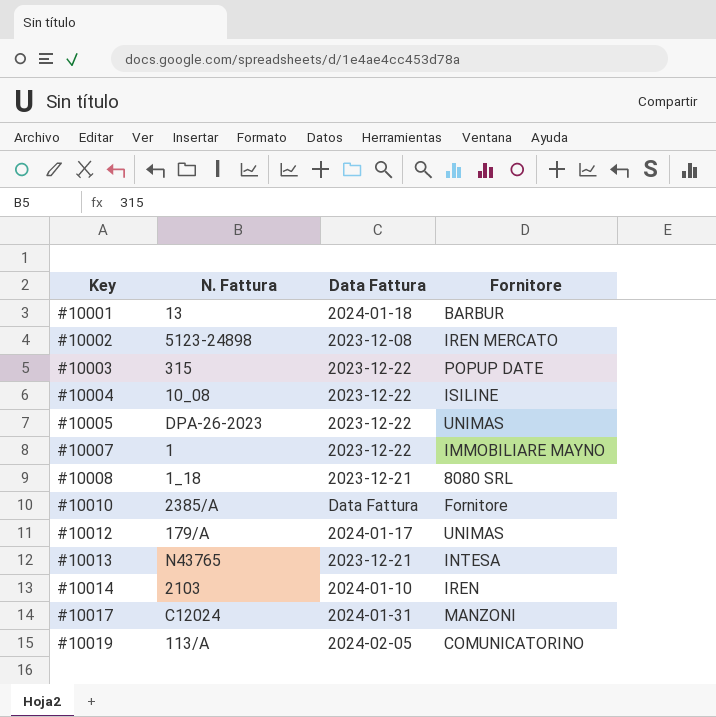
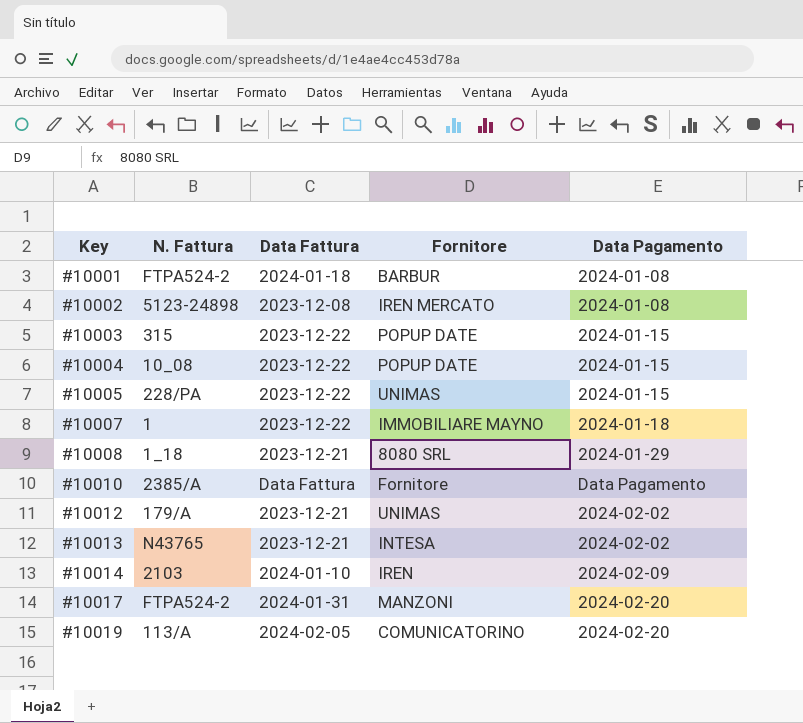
column Data Pagamento | position: none -> 5
#10001 | N. Fattura: 13 -> FTPA524-2
#10004 | Fornitore: ISILINE -> POPUP DATE
#10005 | N. Fattura: DPA-26-2023 -> 228/PA
#10012 | Data Fattura: 2024-01-17 -> 2023-12-21
#10017 | N. Fattura: C12024 -> FTPA524-2

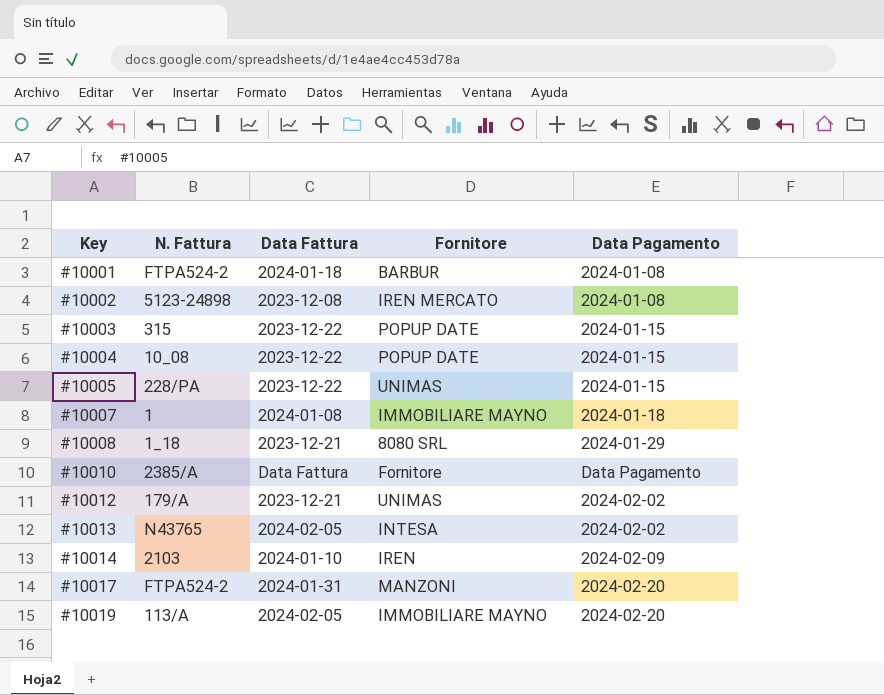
#10007 | Data Fattura: 2023-12-22 -> 2024-01-08
#10013 | Data Fattura: 2023-12-21 -> 2024-02-05
#10019 | Fornitore: COMUNICATORINO -> IMMOBILIARE MAYNO

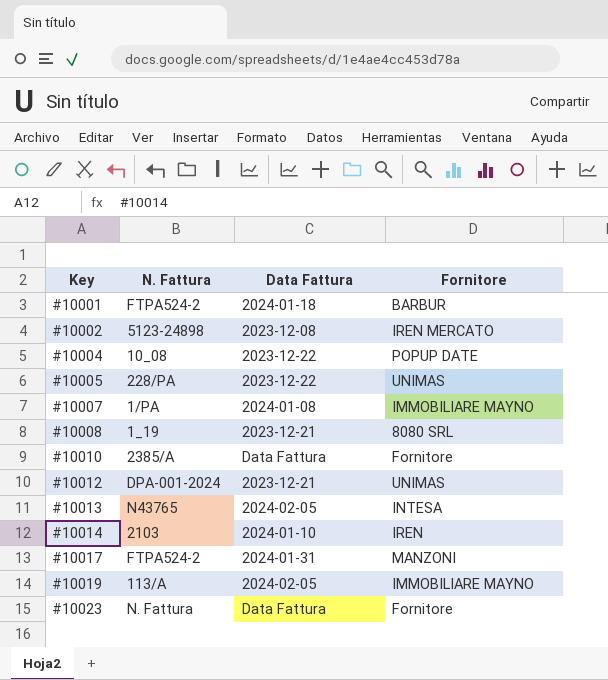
column Data Pagamento | position: 5 -> none
row #10003: 315 | 2023-12-22 | POPUP DATE | 2024-01-15 -> none
#10007 | N. Fattura: 1 -> 1/PA
#10008 | N. Fattura: 1_18 -> 1_19
#10012 | N. Fattura: 179/A -> DPA-001-2024
row #10023: none -> N. Fattura | Data Fattura | Fornitore

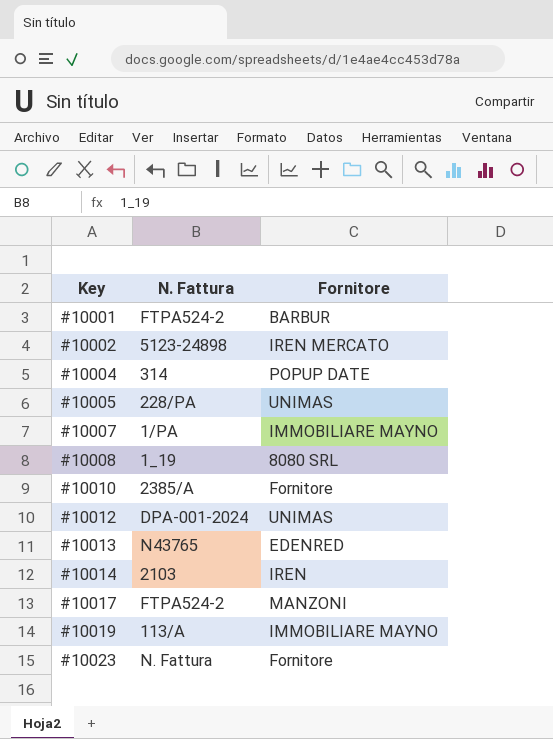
column Data Fattura | position: 3 -> none
#10004 | N. Fattura: 10_08 -> 314
#10013 | Fornitore: INTESA -> EDENRED

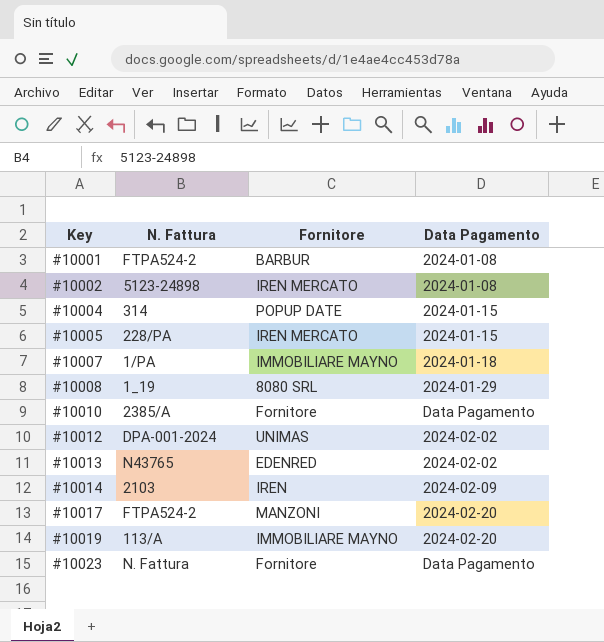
column Data Pagamento | position: none -> 4
#10005 | Fornitore: UNIMAS -> IREN MERCATO

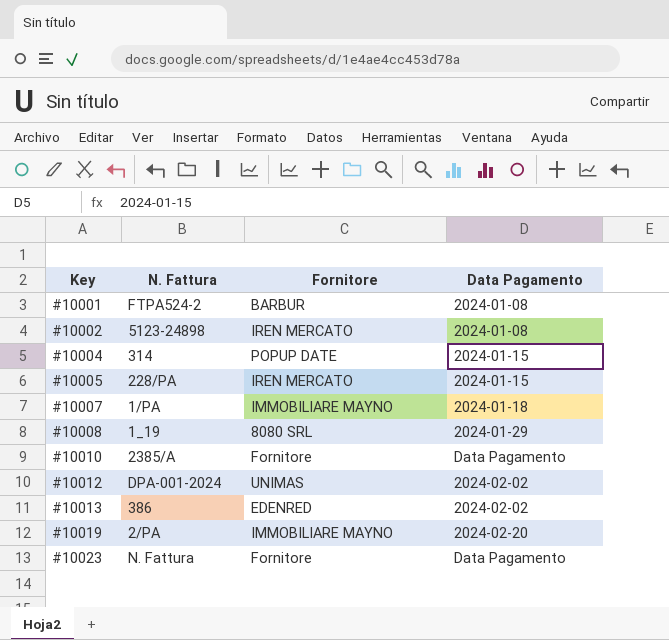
row #10014: 2103 | IREN | 2024-02-09 -> none
row #10017: FTPA524-2 | MANZONI | 2024-02-20 -> none
#10013 | N. Fattura: N43765 -> 386
#10019 | N. Fattura: 113/A -> 2/PA

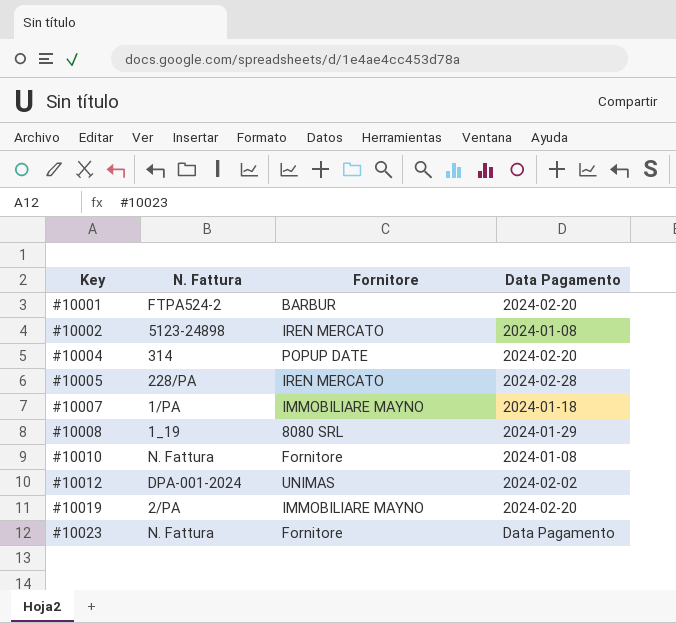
row #10013: 386 | EDENRED | 2024-02-02 -> none
#10001 | Data Pagamento: 2024-01-08 -> 2024-02-20
#10004 | Data Pagamento: 2024-01-15 -> 2024-02-20
#10005 | Data Pagamento: 2024-01-15 -> 2024-02-28
#10010 | N. Fattura: 2385/A -> N. Fattura
#10010 | Data Pagamento: Data Pagamento -> 2024-01-08

